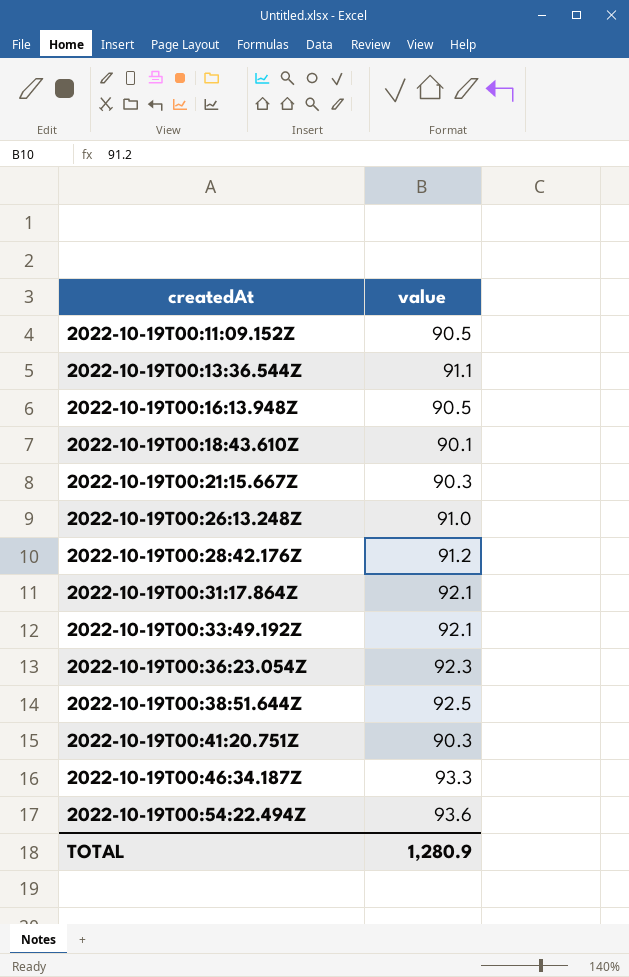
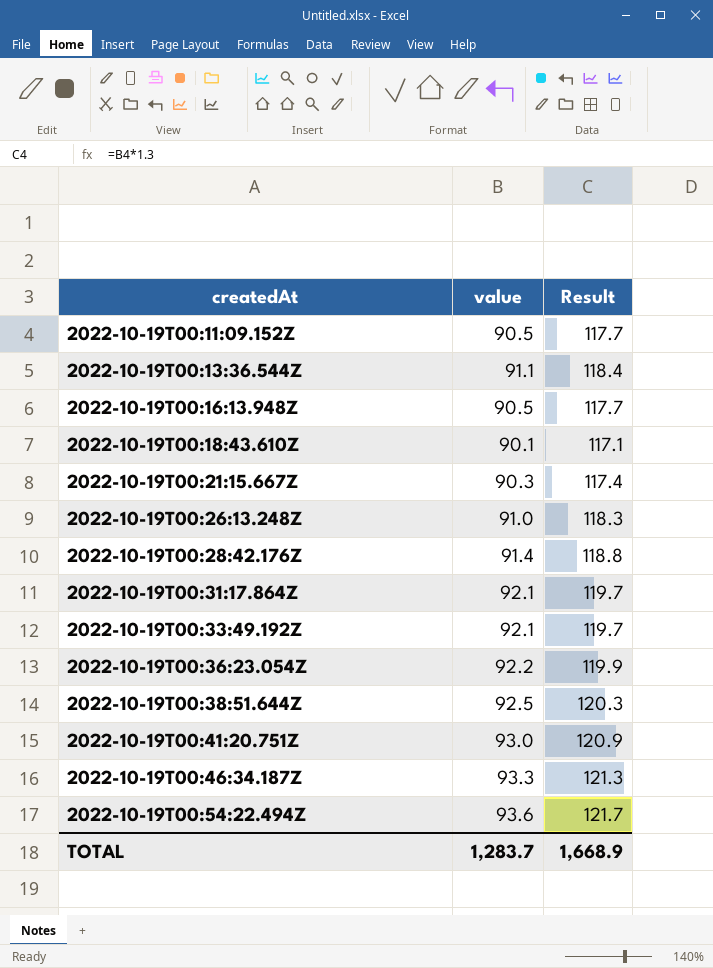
column Result | formula: none -> [value] * 1.3
2022-10-19T00:28:42.176Z | value: 91.2 -> 91.4
2022-10-19T00:36:23.054Z | value: 92.3 -> 92.2
2022-10-19T00:41:20.751Z | value: 90.3 -> 93.0
TOTAL | value: 1,280.9 -> 1,283.7

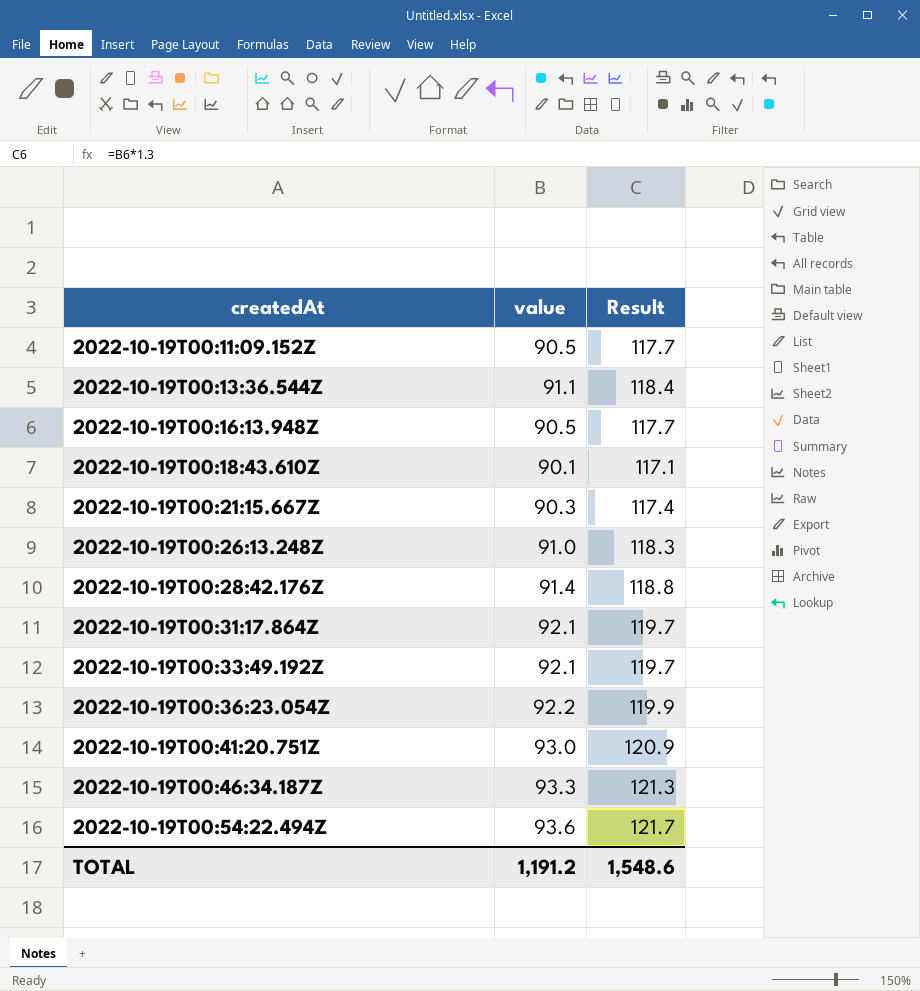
row 2022-10-19T00:38:51.644Z: 92.5 | 120.3 -> none
TOTAL | value: 1,283.7 -> 1,191.2
TOTAL | Result: 1,668.9 -> 1,548.6

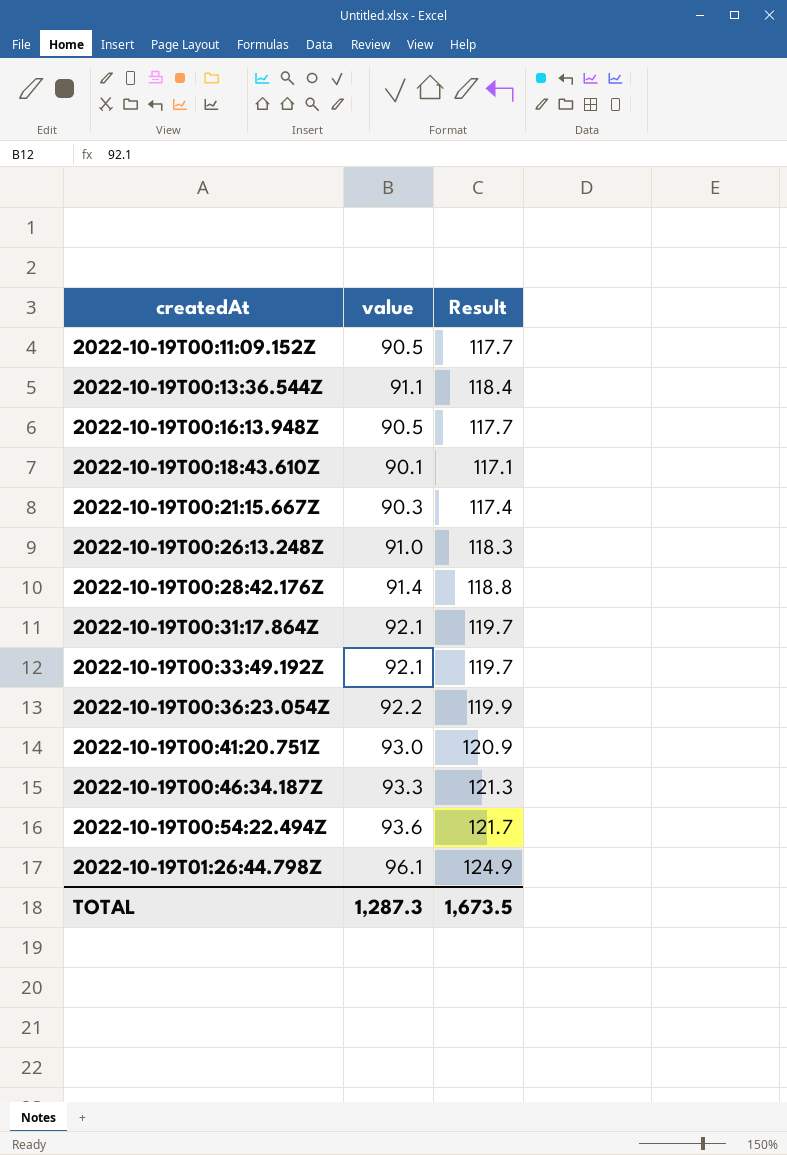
row 2022-10-19T01:26:44.798Z: none -> 96.1 | 124.9
TOTAL | value: 1,191.2 -> 1,287.3
TOTAL | Result: 1,548.6 -> 1,673.5

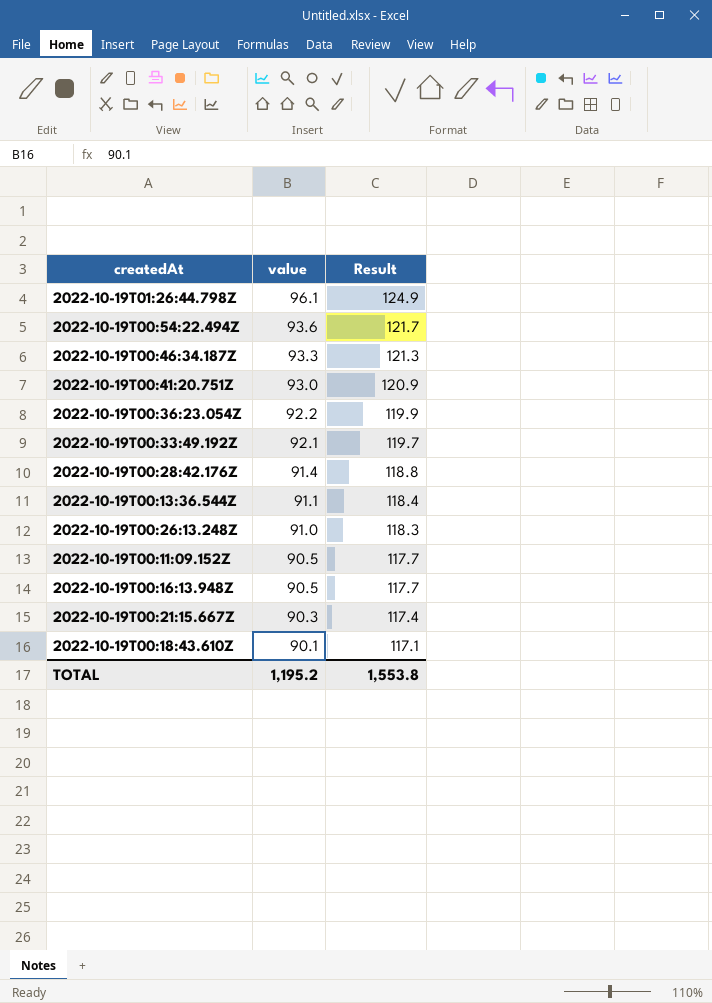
row order: createdAt ascending -> value descending
row 2022-10-19T00:31:17.864Z: 92.1 | 119.7 -> none
TOTAL | value: 1,287.3 -> 1,195.2
TOTAL | Result: 1,673.5 -> 1,553.8

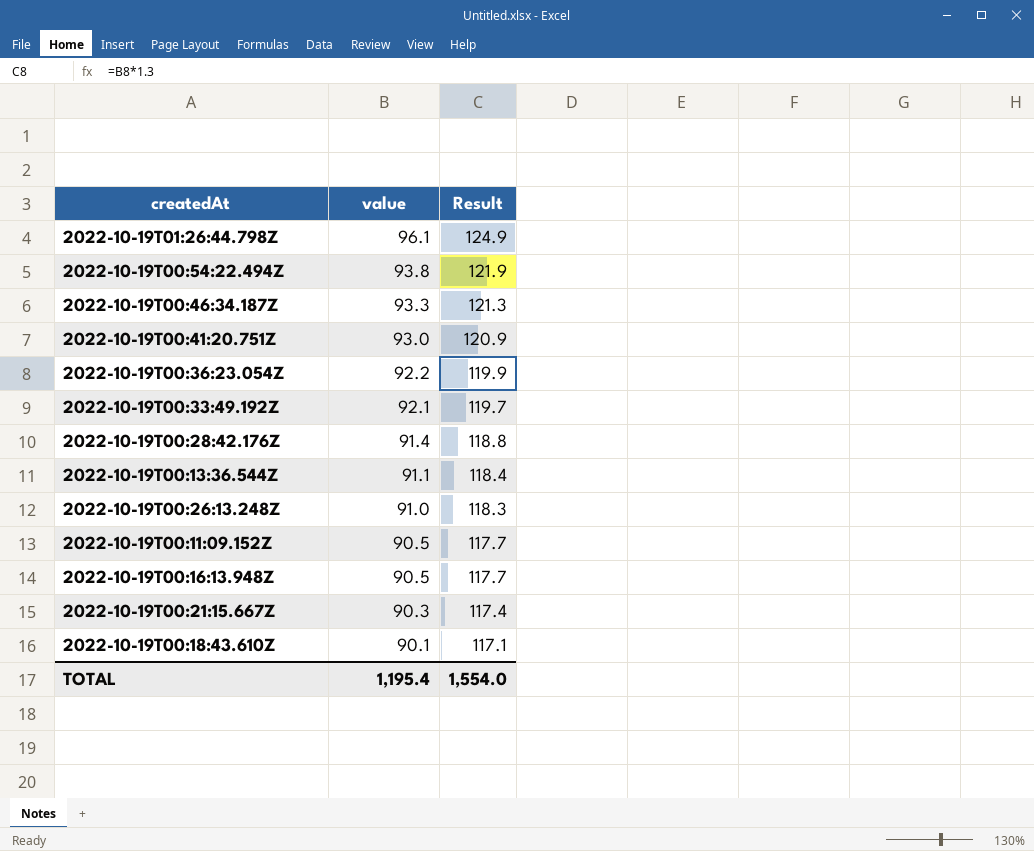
2022-10-19T00:54:22.494Z | value: 93.6 -> 93.8
2022-10-19T00:54:22.494Z | Result: 121.7 -> 121.9
TOTAL | value: 1,195.2 -> 1,195.4
TOTAL | Result: 1,553.8 -> 1,554.0

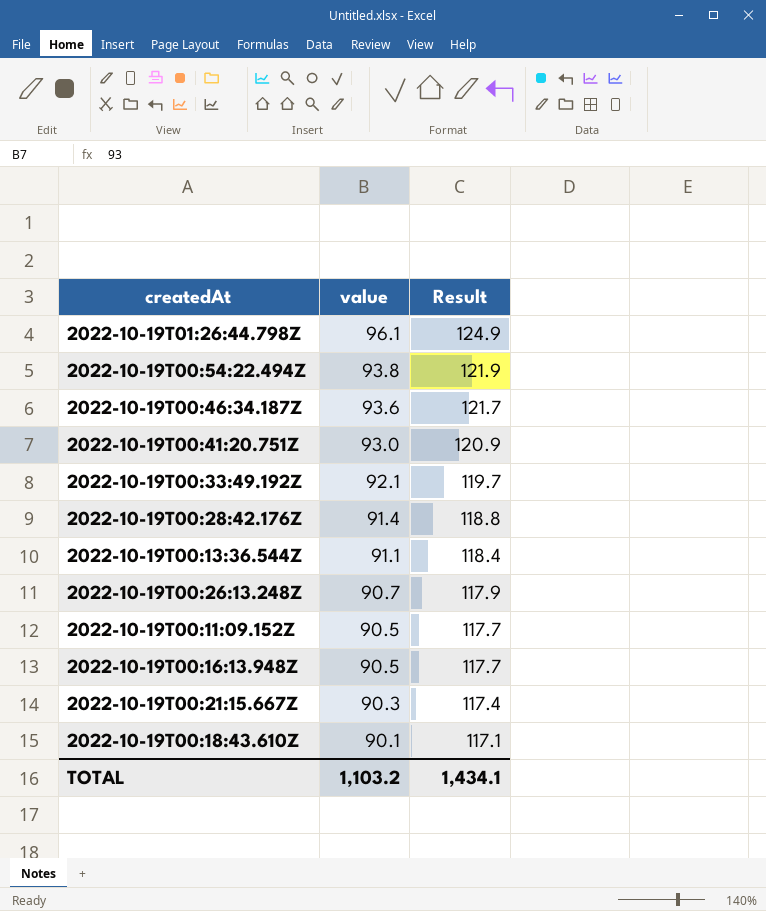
row 2022-10-19T00:36:23.054Z: 92.2 | 119.9 -> none
2022-10-19T00:46:34.187Z | value: 93.3 -> 93.6
2022-10-19T00:46:34.187Z | Result: 121.3 -> 121.7
2022-10-19T00:26:13.248Z | value: 91.0 -> 90.7
2022-10-19T00:26:13.248Z | Result: 118.3 -> 117.9
TOTAL | value: 1,195.4 -> 1,103.2
TOTAL | Result: 1,554.0 -> 1,434.1

